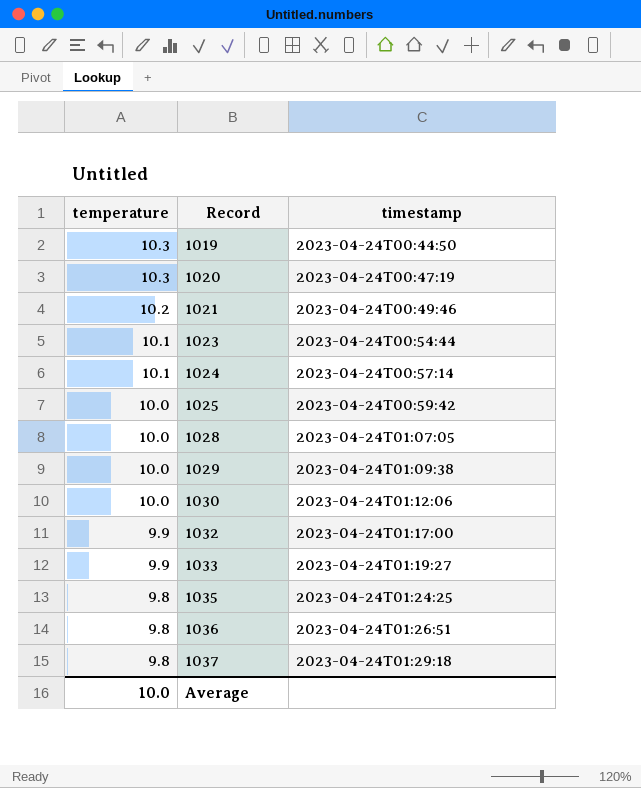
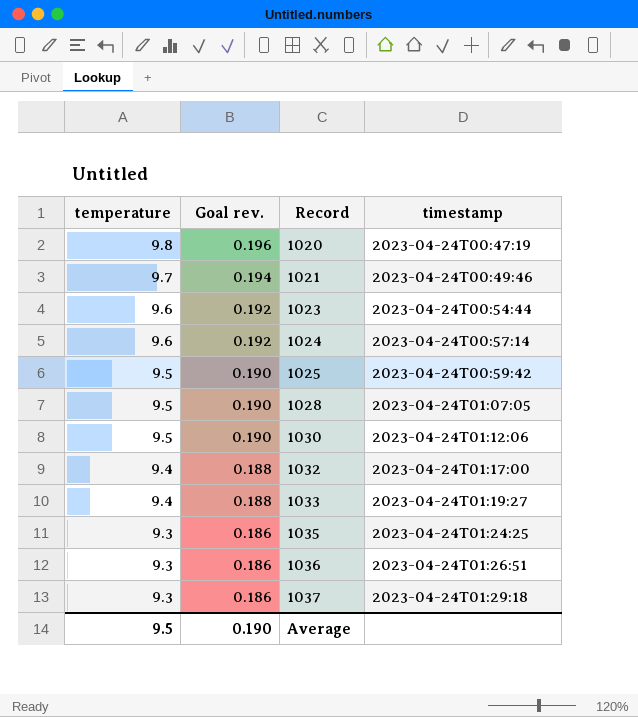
column Goal rev. | formula: none -> [temperature] * 0.02
row 1019: 10.3 | 2023-04-24T00:44:50 -> none
row 1029: 10.0 | 2023-04-24T01:09:38 -> none
1020 | temperature: 10.3 -> 9.8
1021 | temperature: 10.2 -> 9.7
1023 | temperature: 10.1 -> 9.6
1024 | temperature: 10.1 -> 9.6
1025 | temperature: 10.0 -> 9.5
1028 | temperature: 10.0 -> 9.5
1030 | temperature: 10.0 -> 9.5
1032 | temperature: 9.9 -> 9.4
1033 | temperature: 9.9 -> 9.4
1035 | temperature: 9.8 -> 9.3
1036 | temperature: 9.8 -> 9.3
1037 | temperature: 9.8 -> 9.3
Average | temperature: 10.0 -> 9.5

